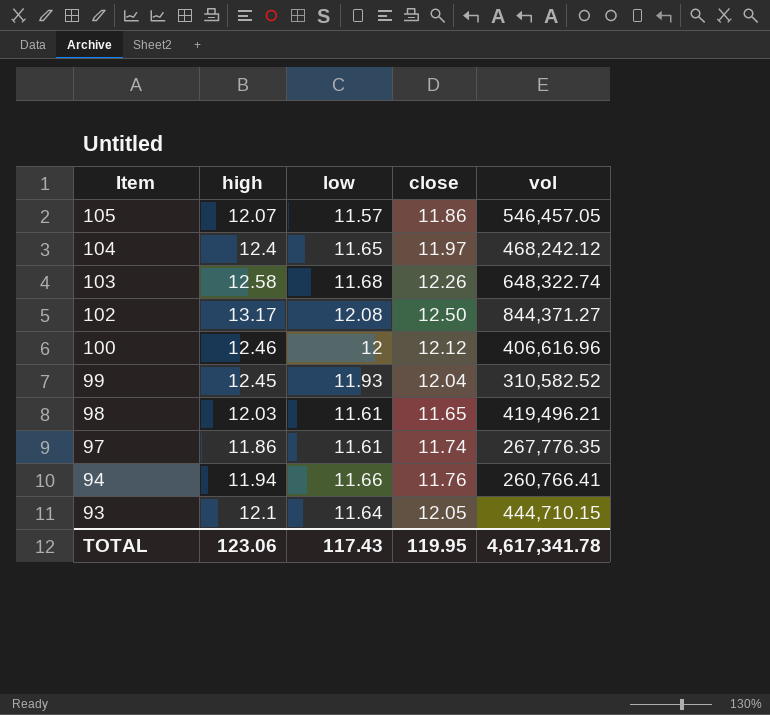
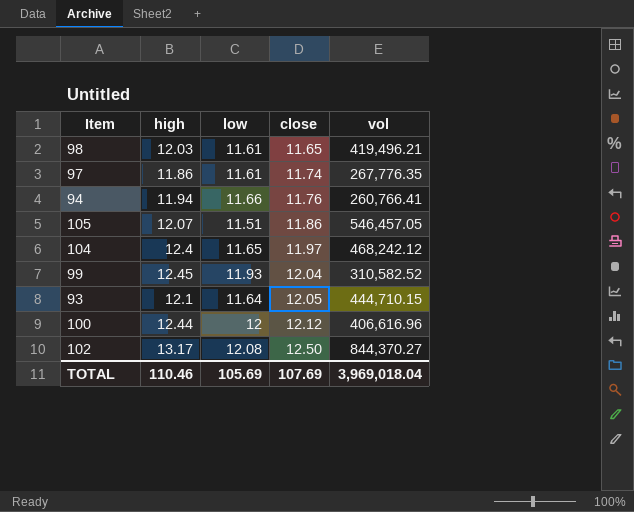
row order: Item descending -> close ascending
row 103: 12.58 | 11.68 | 12.26 | 648,322.74 -> none
105 | low: 11.57 -> 11.51
100 | high: 12.46 -> 12.44
102 | vol: 844,371.27 -> 844,370.27
TOTAL | high: 123.06 -> 110.46
TOTAL | low: 117.43 -> 105.69
TOTAL | close: 119.95 -> 107.69
TOTAL | vol: 4,617,341.78 -> 3,969,018.04

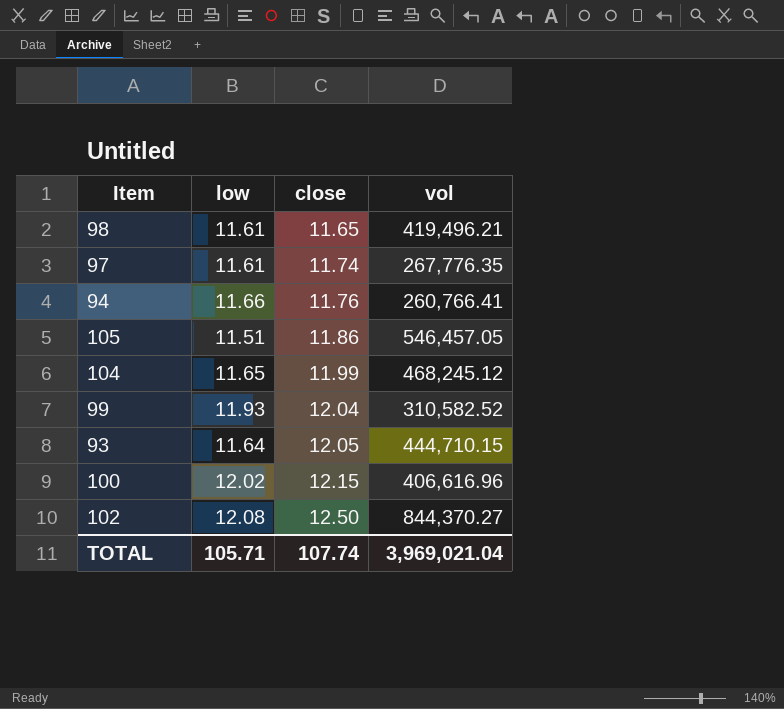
column high | position: 2 -> none
104 | close: 11.97 -> 11.99
104 | vol: 468,242.12 -> 468,245.12
100 | low: 12 -> 12.02
100 | close: 12.12 -> 12.15
TOTAL | low: 105.69 -> 105.71
TOTAL | close: 107.69 -> 107.74
TOTAL | vol: 3,969,018.04 -> 3,969,021.04

